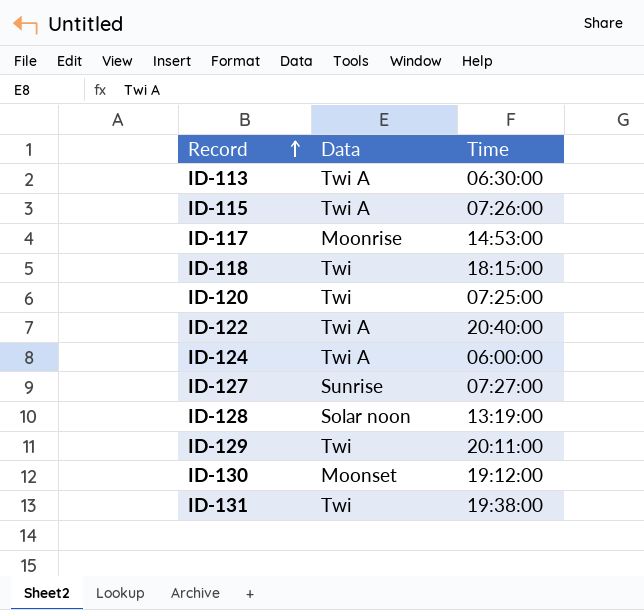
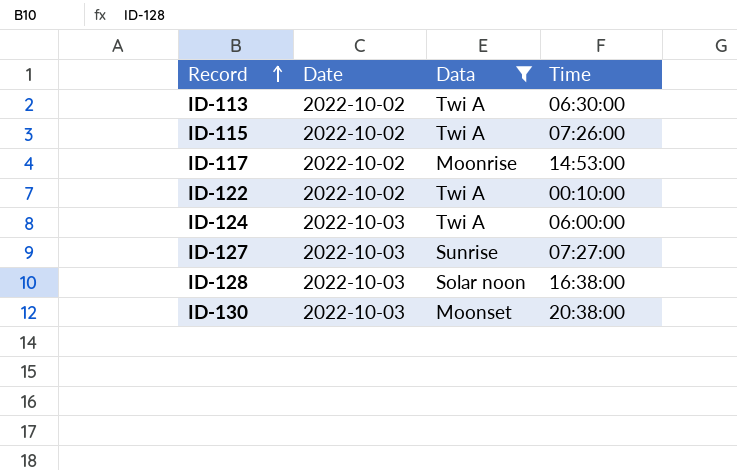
filter: none -> Data != Twi
column Date | position: none -> 2
ID-122 | Time: 20:40:00 -> 00:10:00
ID-128 | Time: 13:19:00 -> 16:38:00
ID-130 | Time: 19:12:00 -> 20:38:00

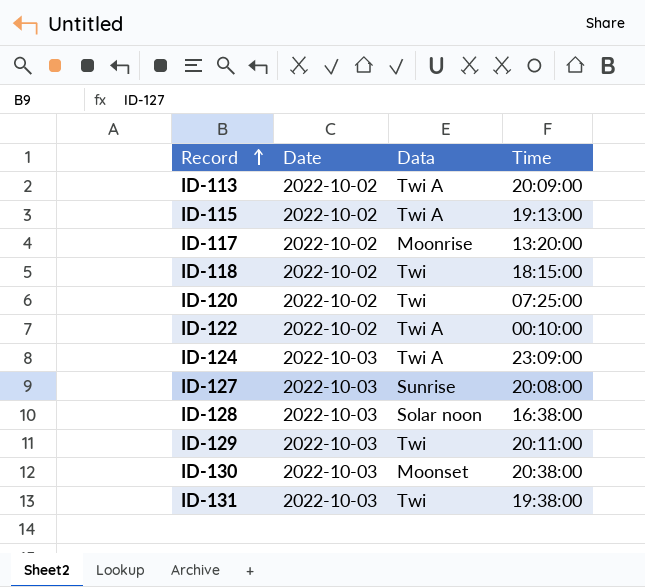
filter: Data != Twi -> none
ID-113 | Time: 06:30:00 -> 20:09:00
ID-115 | Time: 07:26:00 -> 19:13:00
ID-117 | Time: 14:53:00 -> 13:20:00
ID-124 | Time: 06:00:00 -> 23:09:00
ID-127 | Time: 07:27:00 -> 20:08:00

